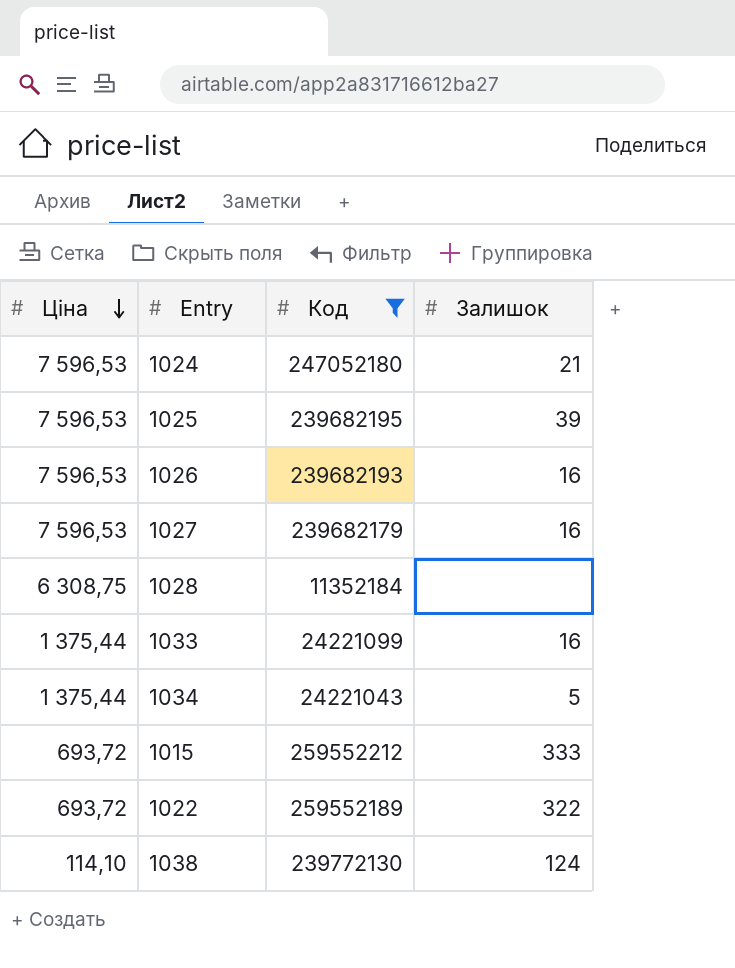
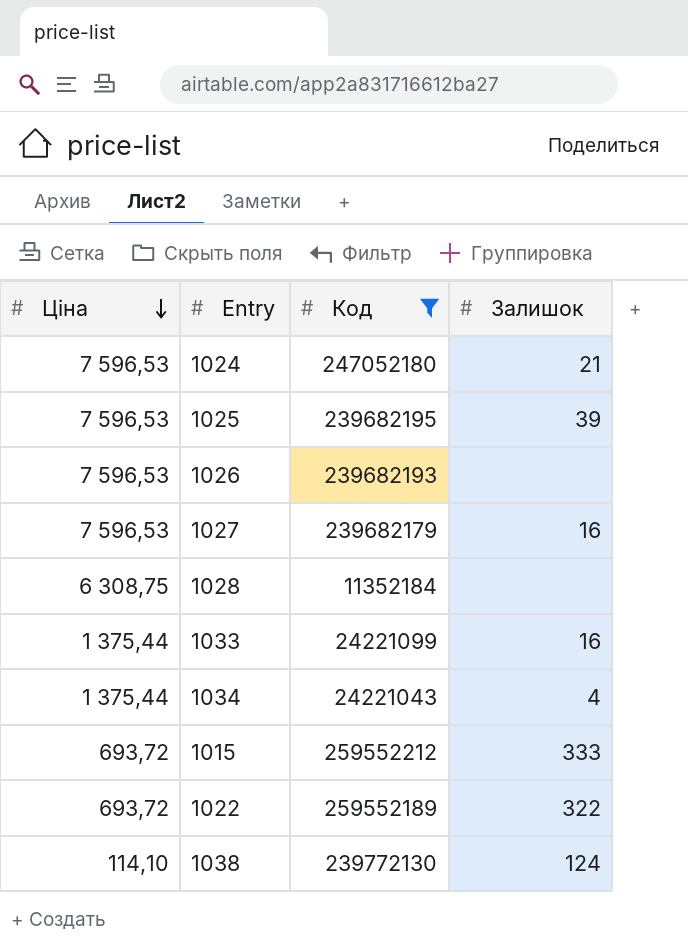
1026 | Залишок: 16 -> none
1034 | Залишок: 5 -> 4

